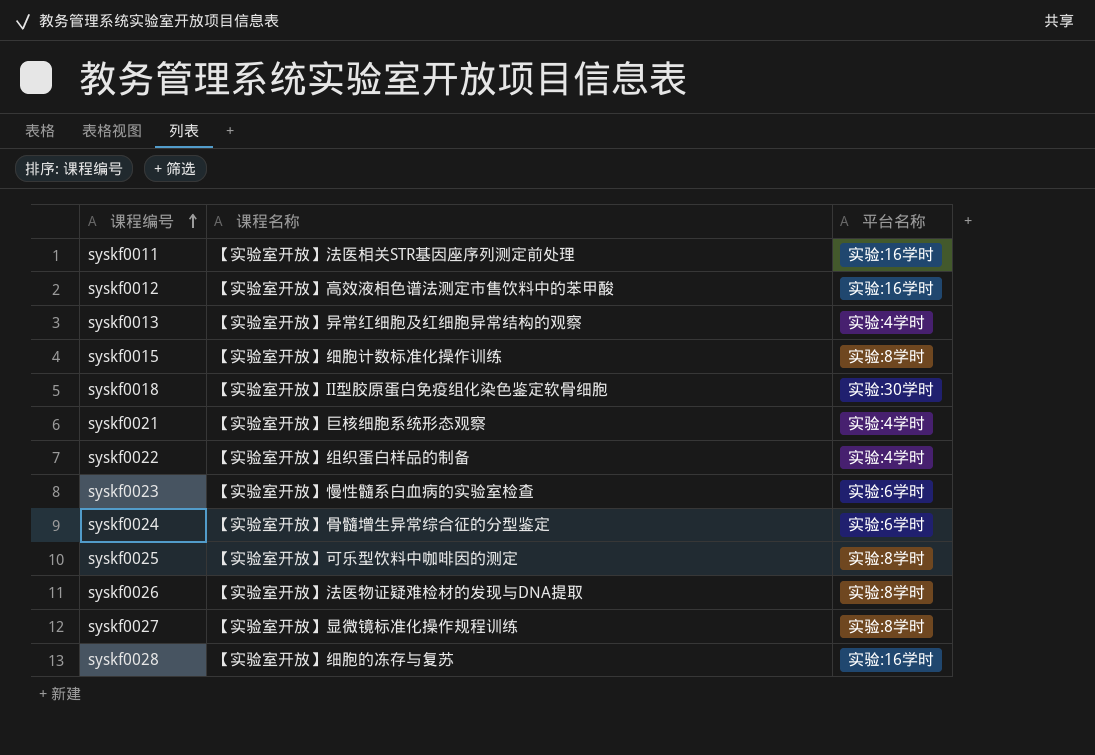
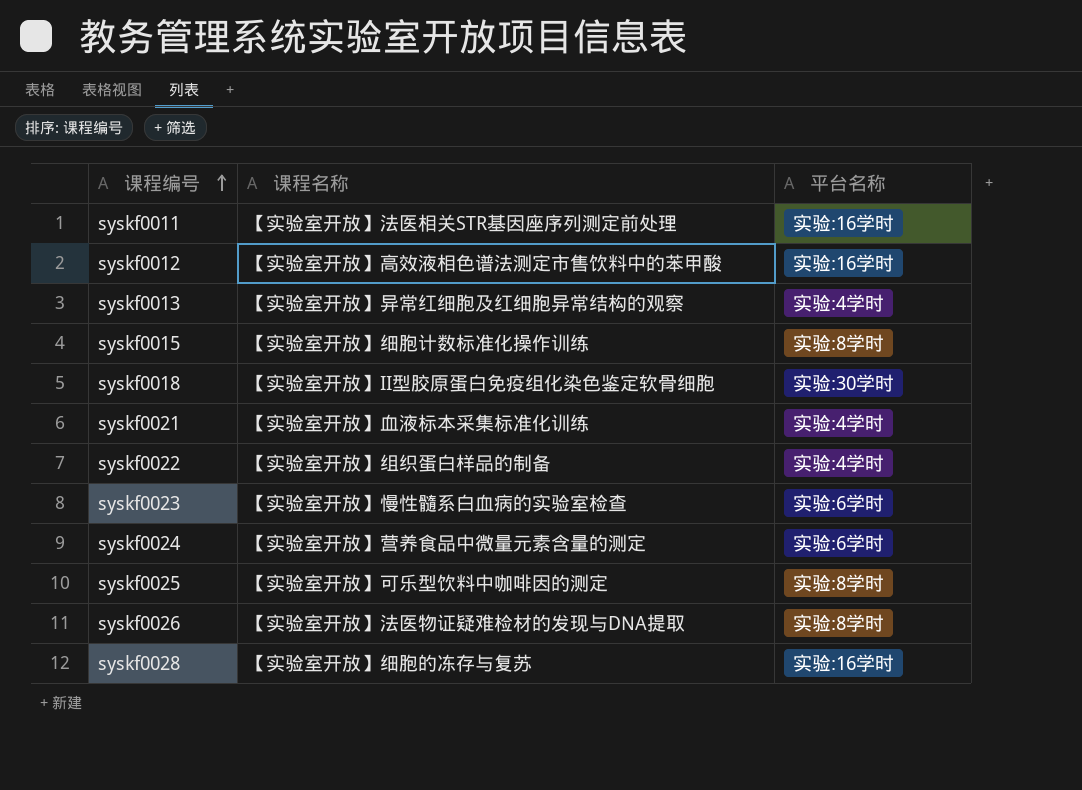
row syskf0027: 【实验室开放】显微镜标准化操作规程训练 | 实验:8学时 -> none
syskf0021 | 课程名称: 【实验室开放】巨核细胞系统形态观察 -> 【实验室开放】血液标本采集标准化训练
syskf0024 | 课程名称: 【实验室开放】骨髓增生异常综合征的分型鉴定 -> 【实验室开放】营养食品中微量元素含量的测定

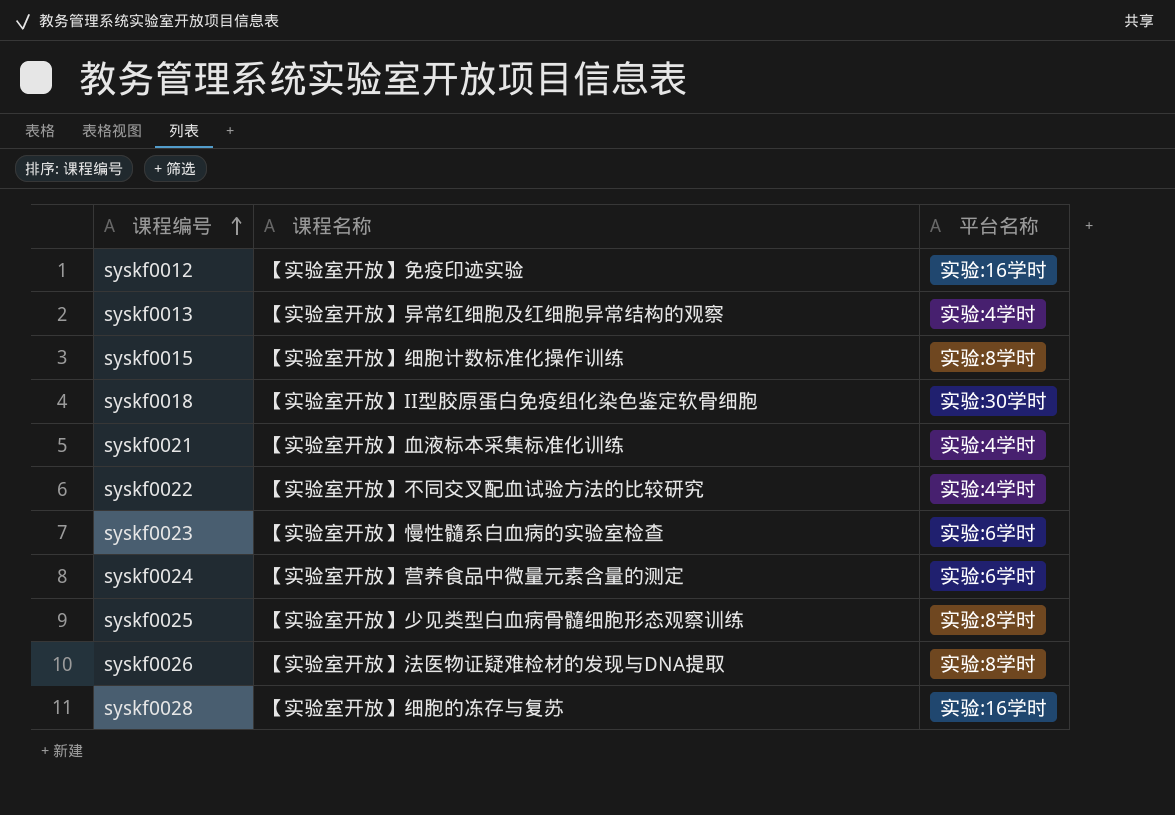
row syskf0011: 【实验室开放】法医相关STR基因座序列测定前处理 | 实验:16学时 -> none
syskf0012 | 课程名称: 【实验室开放】高效液相色谱法测定市售饮料中的苯甲酸 -> 【实验室开放】免疫印迹实验
syskf0022 | 课程名称: 【实验室开放】组织蛋白样品的制备 -> 【实验室开放】不同交叉配血试验方法的比较研究
syskf0025 | 课程名称: 【实验室开放】可乐型饮料中咖啡因的测定 -> 【实验室开放】少见类型白血病骨髓细胞形态观察训练

